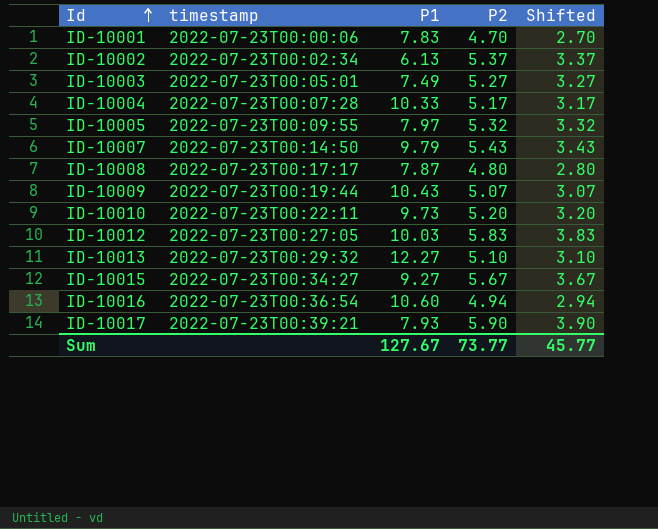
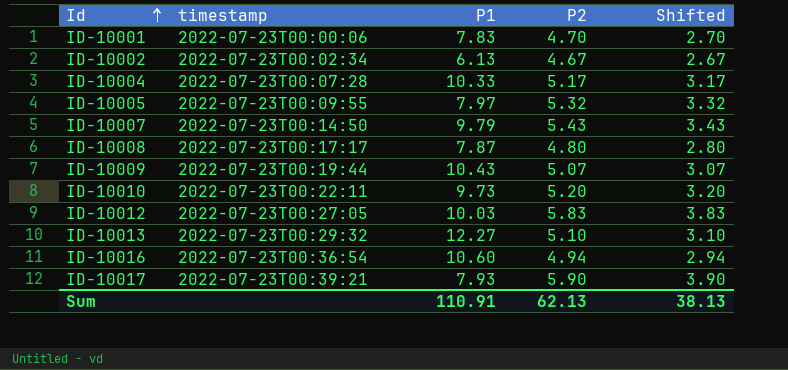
row ID-10003: 2022-07-23T00:05:01 | 7.49 | 5.27 | 3.27 -> none
row ID-10015: 2022-07-23T00:34:27 | 9.27 | 5.67 | 3.67 -> none
ID-10002 | P2: 5.37 -> 4.67
ID-10002 | Shifted: 3.37 -> 2.67
Sum | P1: 127.67 -> 110.91
Sum | P2: 73.77 -> 62.13
Sum | Shifted: 45.77 -> 38.13

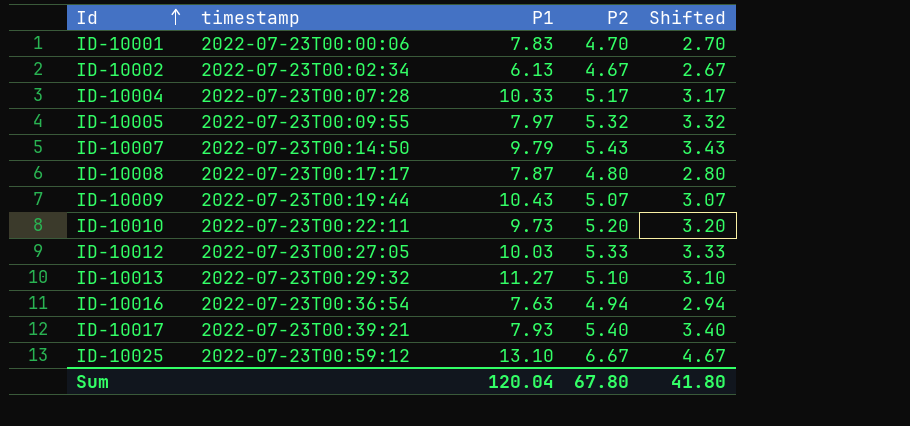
ID-10012 | P2: 5.83 -> 5.33
ID-10012 | Shifted: 3.83 -> 3.33
ID-10013 | P1: 12.27 -> 11.27
ID-10016 | P1: 10.60 -> 7.63
ID-10017 | P2: 5.90 -> 5.40
ID-10017 | Shifted: 3.90 -> 3.40
row ID-10025: none -> 2022-07-23T00:59:12 | 13.10 | 6.67 | 4.67
Sum | P1: 110.91 -> 120.04
Sum | P2: 62.13 -> 67.80
Sum | Shifted: 38.13 -> 41.80

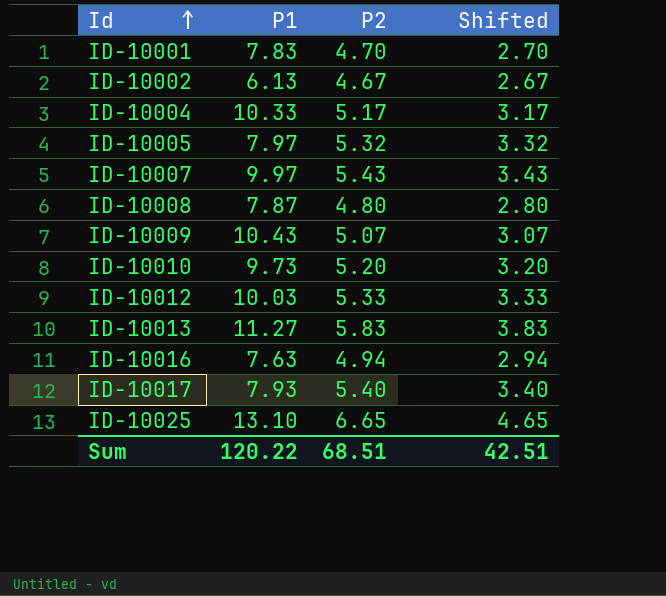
column timestamp | position: 2 -> none
ID-10007 | P1: 9.79 -> 9.97
ID-10013 | P2: 5.10 -> 5.83
ID-10013 | Shifted: 3.10 -> 3.83
ID-10025 | P2: 6.67 -> 6.65
ID-10025 | Shifted: 4.67 -> 4.65
Sum | P1: 120.04 -> 120.22
Sum | P2: 67.80 -> 68.51
Sum | Shifted: 41.80 -> 42.51

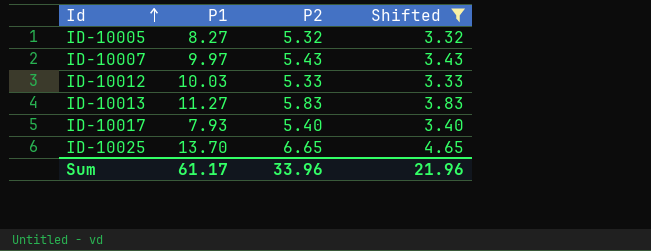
filter: none -> Shifted >= 3.32
ID-10005 | P1: 7.97 -> 8.27
ID-10025 | P1: 13.10 -> 13.70
Sum | P1: 120.22 -> 61.17
Sum | P2: 68.51 -> 33.96
Sum | Shifted: 42.51 -> 21.96

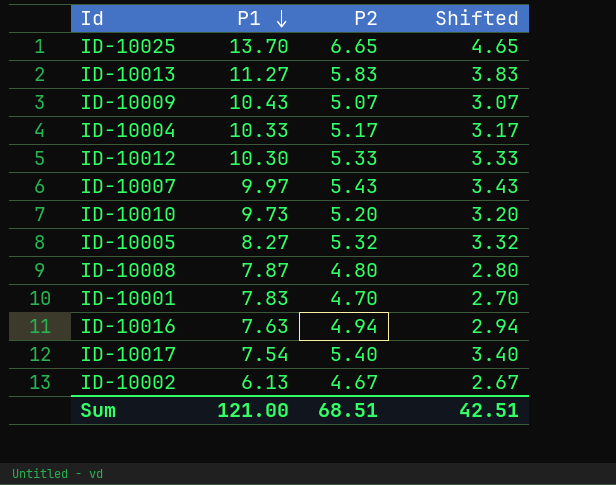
filter: Shifted >= 3.32 -> none
row order: Id ascending -> P1 descending
ID-10012 | P1: 10.03 -> 10.30
ID-10017 | P1: 7.93 -> 7.54
Sum | P1: 61.17 -> 121.00
Sum | P2: 33.96 -> 68.51
Sum | Shifted: 21.96 -> 42.51

